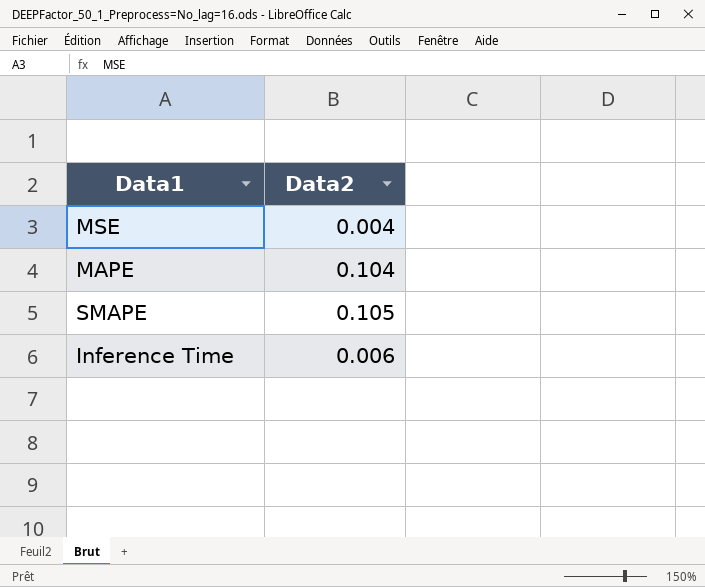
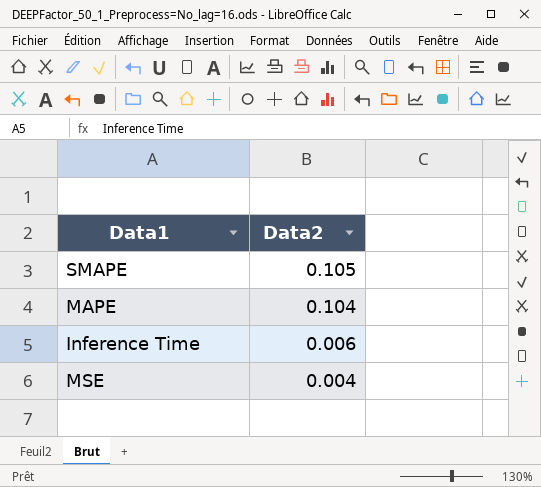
row order: none -> Data2 descending

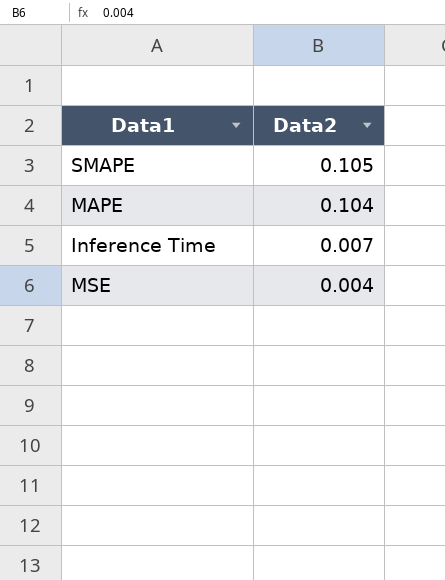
Inference Time | Data2: 0.006 -> 0.007

